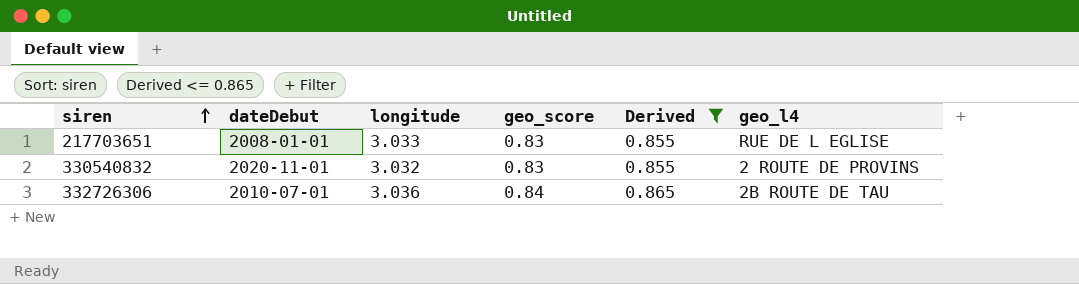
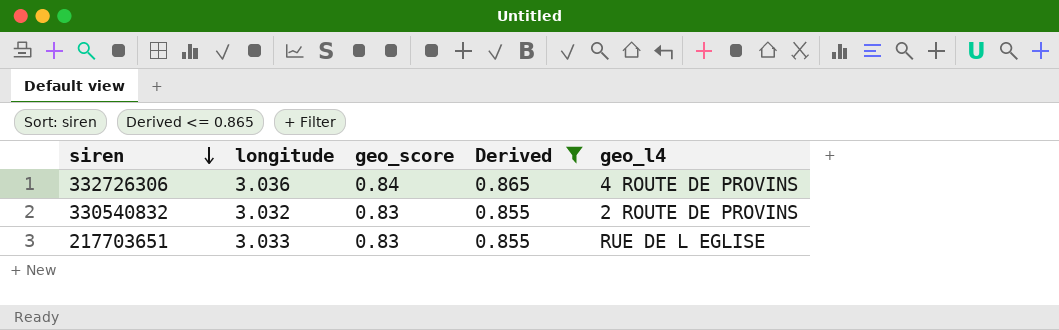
row order: siren ascending -> siren descending
column dateDebut | position: 2 -> none
332726306 | geo_l4: 2B ROUTE DE TAU -> 4 ROUTE DE PROVINS

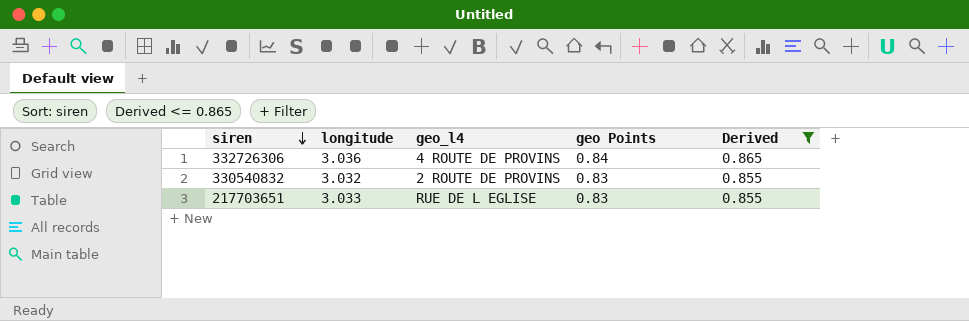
column geo_l4 | position: 5 -> 3
column name: geo_score -> geo Points

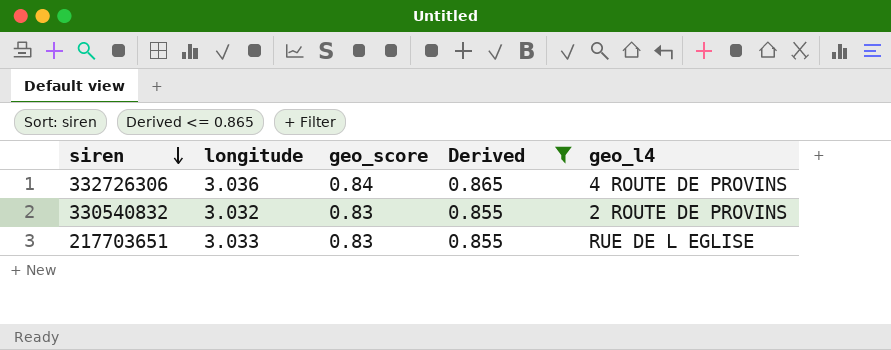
column name: geo Points -> geo_score
column geo_l4 | position: 3 -> 5

